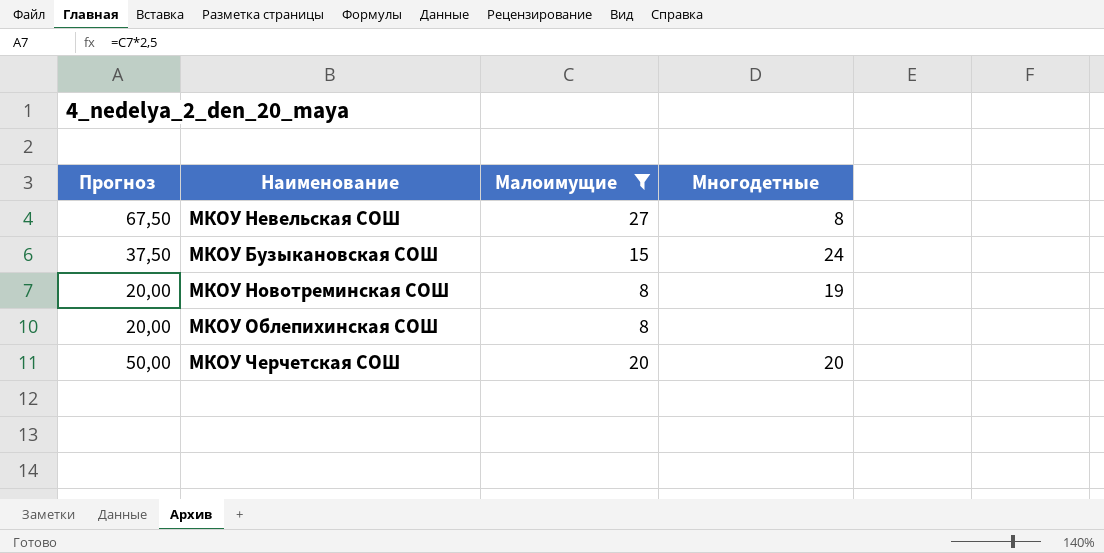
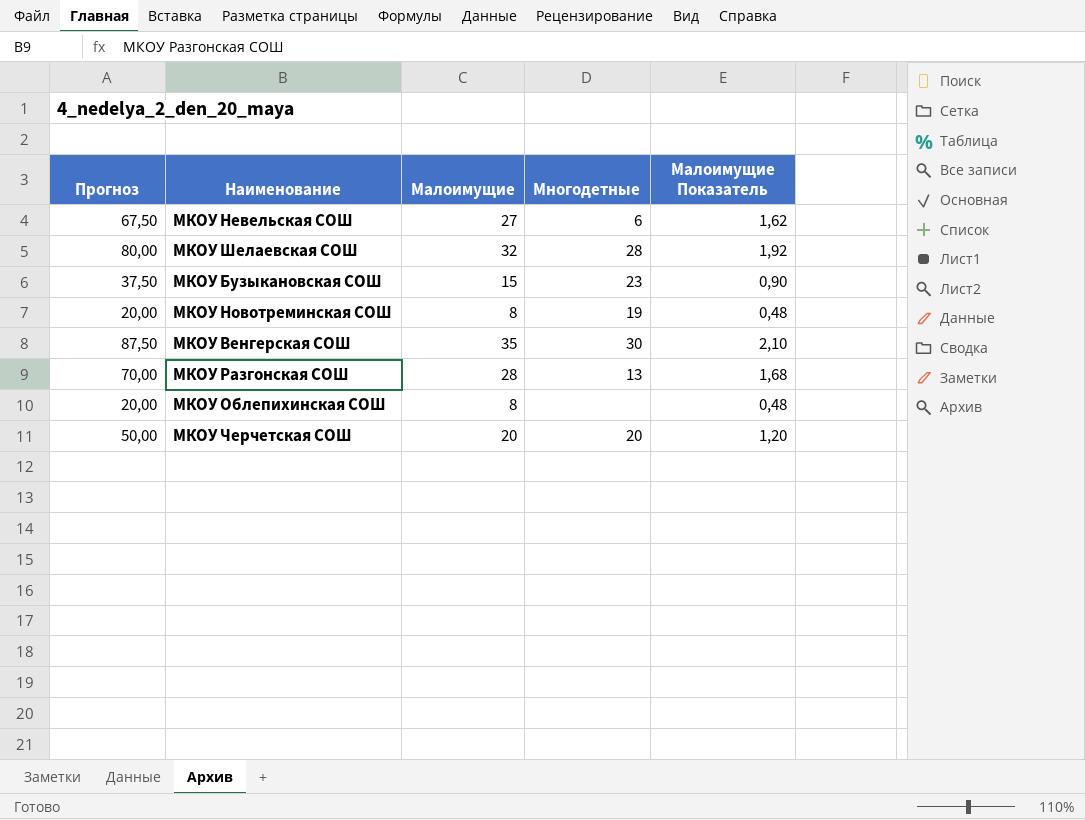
filter: Малоимущие <= 27 -> none
column Малоимущие Показатель | formula: none -> [Малоимущие] * 0,06
МКОУ Невельская СОШ | Многодетные: 8 -> 6
МКОУ Бузыкановская СОШ | Многодетные: 24 -> 23

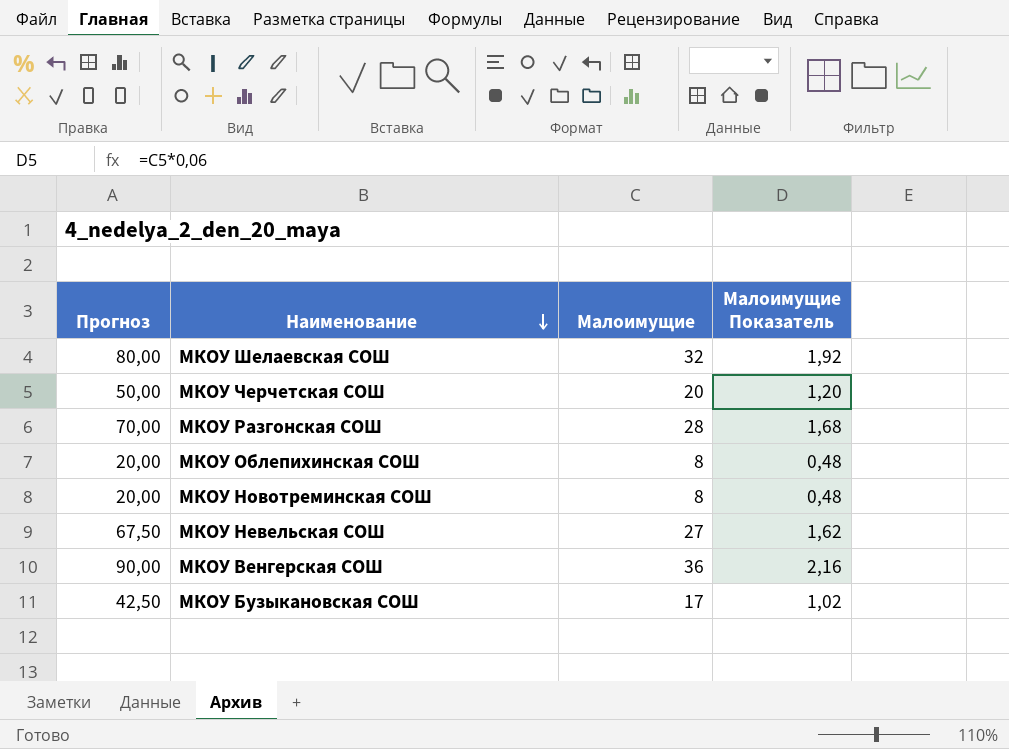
row order: none -> Наименование descending
column Многодетные | position: 4 -> none
МКОУ Венгерская СОШ | Прогноз: 87,50 -> 90,00
МКОУ Венгерская СОШ | Малоимущие: 35 -> 36
МКОУ Венгерская СОШ | Малоимущие Показатель: 2,10 -> 2,16
МКОУ Бузыкановская СОШ | Прогноз: 37,50 -> 42,50
МКОУ Бузыкановская СОШ | Малоимущие: 15 -> 17
МКОУ Бузыкановская СОШ | Малоимущие Показатель: 0,90 -> 1,02

